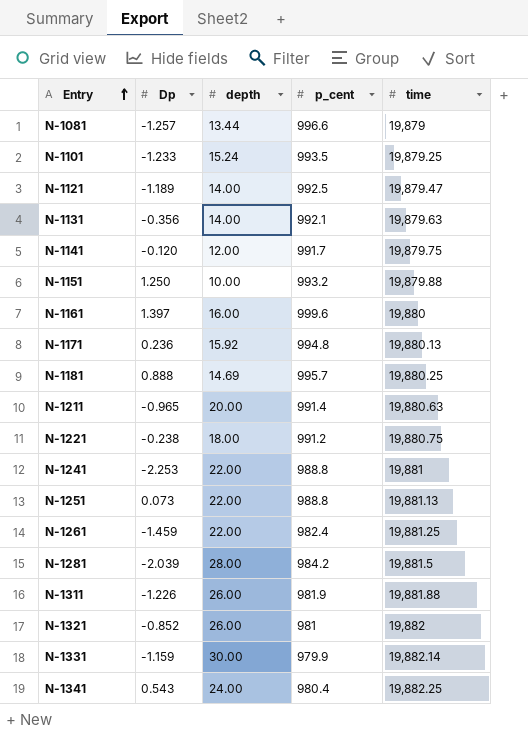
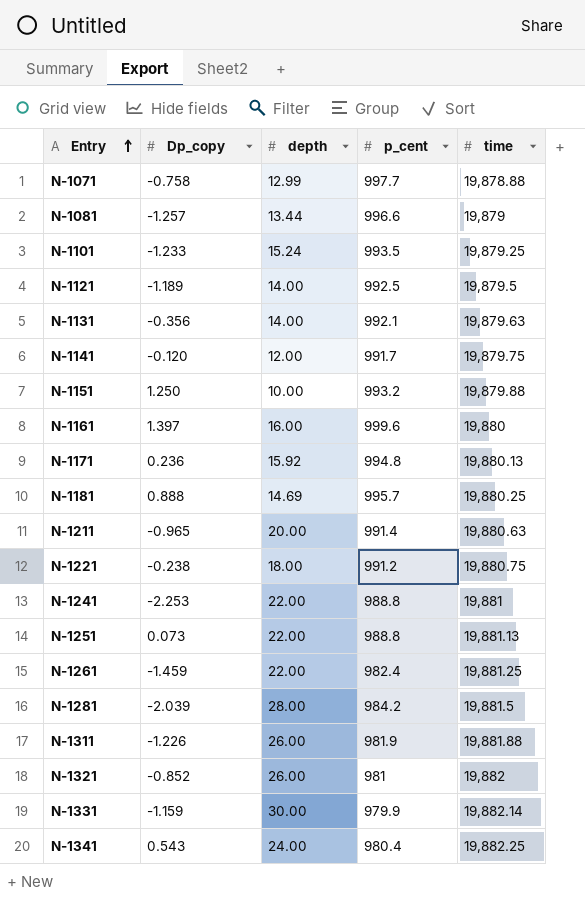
column name: Dp -> Dp_copy
row N-1071: none -> -0.758 | 12.99 | 997.7 | 19,878.88
N-1121 | time: 19,879.47 -> 19,879.5

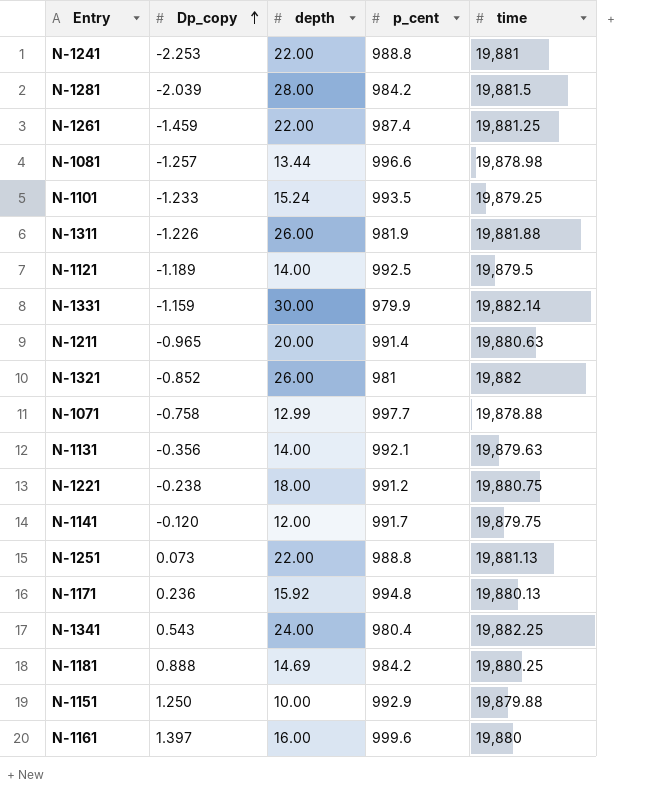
row order: Entry ascending -> Dp_copy ascending
N-1261 | p_cent: 982.4 -> 987.4
N-1081 | time: 19,879 -> 19,878.98
N-1181 | p_cent: 995.7 -> 984.2
N-1151 | p_cent: 993.2 -> 992.9

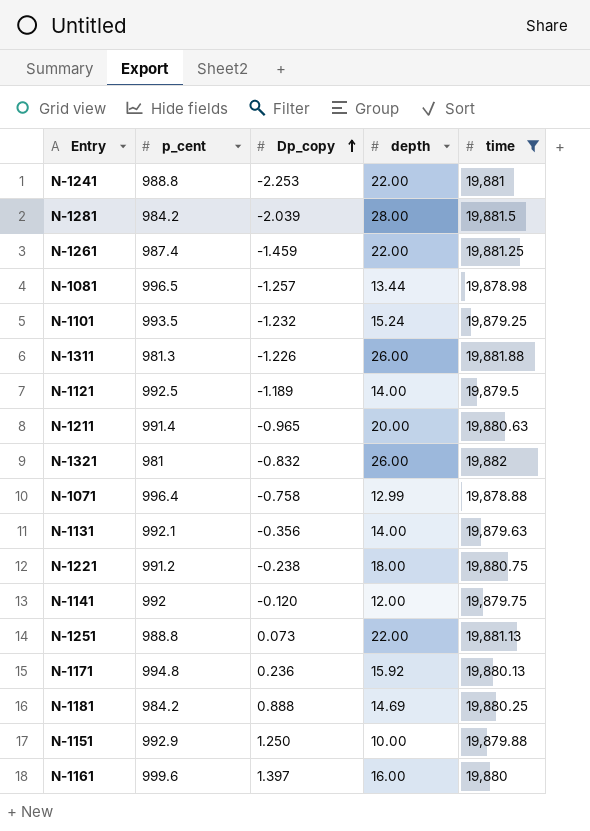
filter: none -> time <= 19,882
column p_cent | position: 4 -> 2
N-1081 | p_cent: 996.6 -> 996.5
N-1101 | Dp_copy: -1.233 -> -1.232
N-1311 | p_cent: 981.9 -> 981.3
N-1321 | Dp_copy: -0.852 -> -0.832
N-1071 | p_cent: 997.7 -> 996.4
N-1141 | p_cent: 991.7 -> 992

